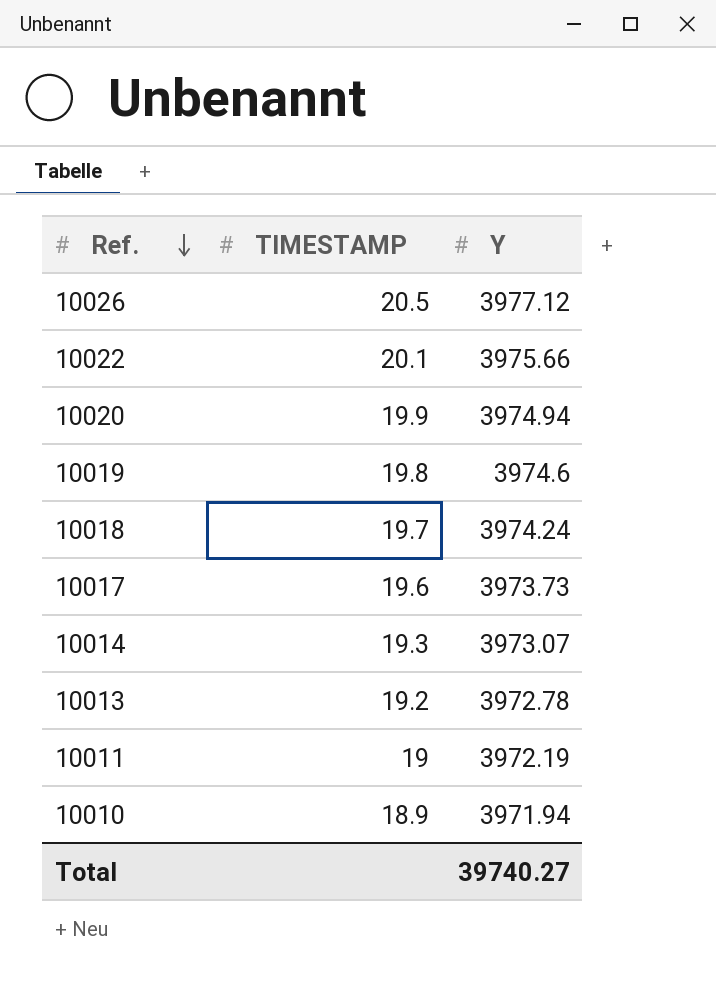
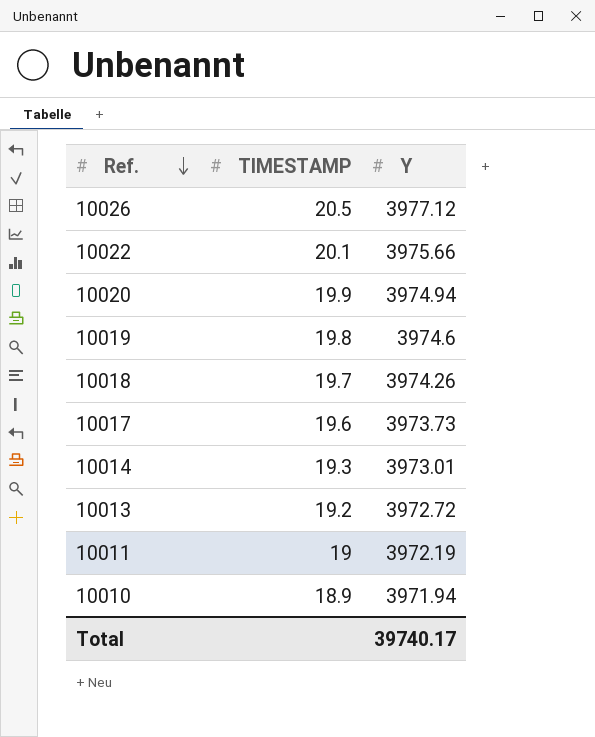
10018 | Y: 3974.24 -> 3974.26
10014 | Y: 3973.07 -> 3973.01
10013 | Y: 3972.78 -> 3972.72
Total | Y: 39740.27 -> 39740.17

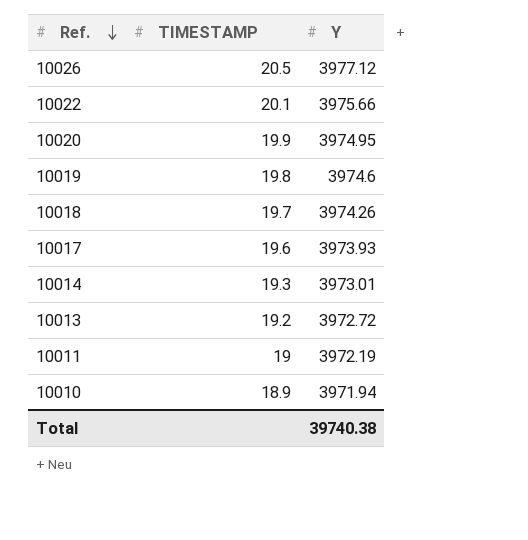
10020 | Y: 3974.94 -> 3974.95
10017 | Y: 3973.73 -> 3973.93
Total | Y: 39740.17 -> 39740.38

